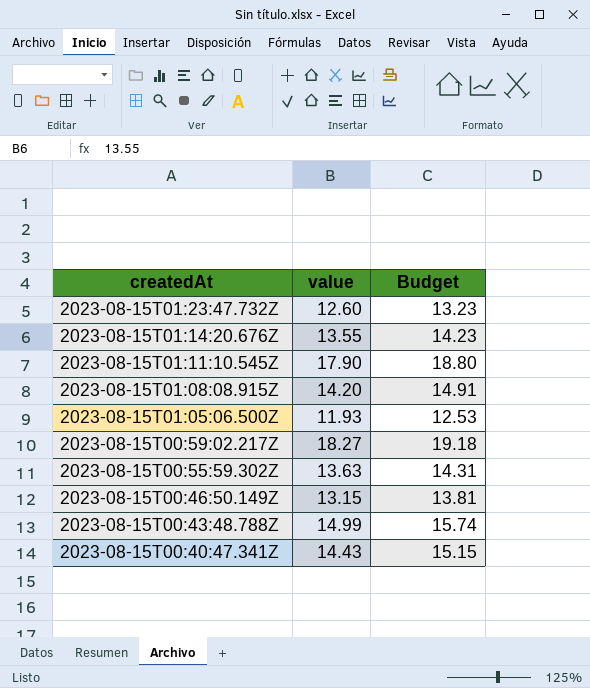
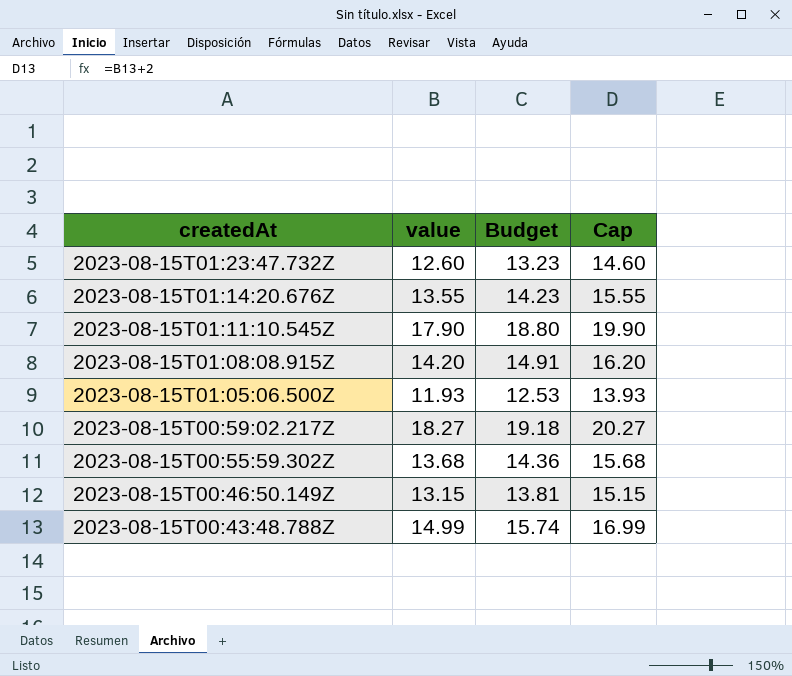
column Cap | formula: none -> [value] + 2
row 2023-08-15T00:40:47.341Z: 14.43 | 15.15 -> none
2023-08-15T00:55:59.302Z | value: 13.63 -> 13.68
2023-08-15T00:55:59.302Z | Budget: 14.31 -> 14.36

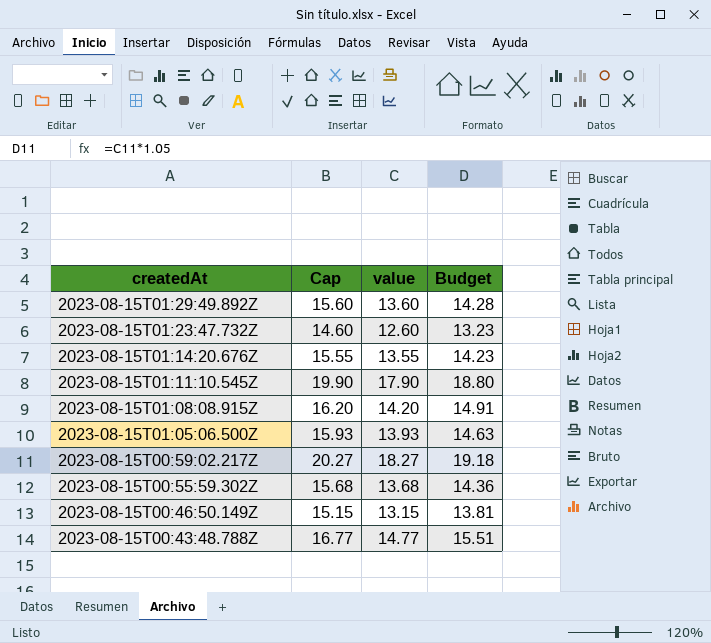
column Cap | position: 4 -> 2
row 2023-08-15T01:29:49.892Z: none -> 15.60 | 13.60 | 14.28
2023-08-15T01:05:06.500Z | Cap: 13.93 -> 15.93
2023-08-15T01:05:06.500Z | value: 11.93 -> 13.93
2023-08-15T01:05:06.500Z | Budget: 12.53 -> 14.63
2023-08-15T00:43:48.788Z | Cap: 16.99 -> 16.77
2023-08-15T00:43:48.788Z | value: 14.99 -> 14.77
2023-08-15T00:43:48.788Z | Budget: 15.74 -> 15.51

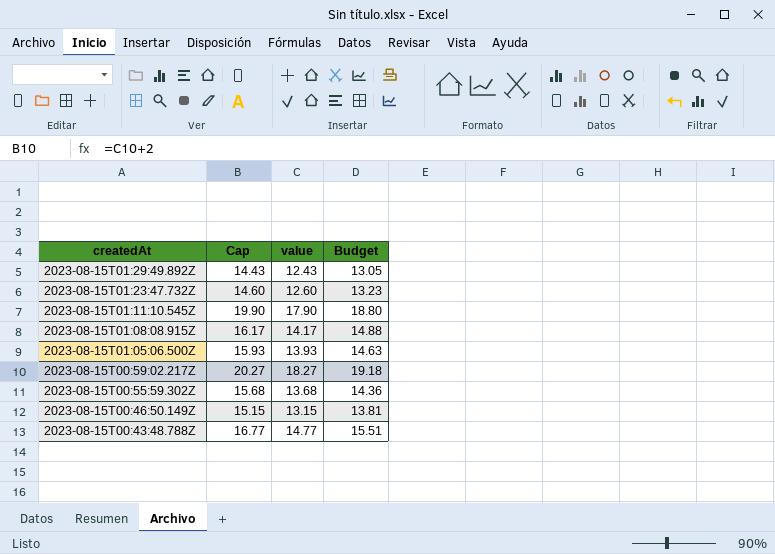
row 2023-08-15T01:14:20.676Z: 15.55 | 13.55 | 14.23 -> none
2023-08-15T01:29:49.892Z | Cap: 15.60 -> 14.43
2023-08-15T01:29:49.892Z | value: 13.60 -> 12.43
2023-08-15T01:29:49.892Z | Budget: 14.28 -> 13.05
2023-08-15T01:08:08.915Z | Cap: 16.20 -> 16.17
2023-08-15T01:08:08.915Z | value: 14.20 -> 14.17
2023-08-15T01:08:08.915Z | Budget: 14.91 -> 14.88

